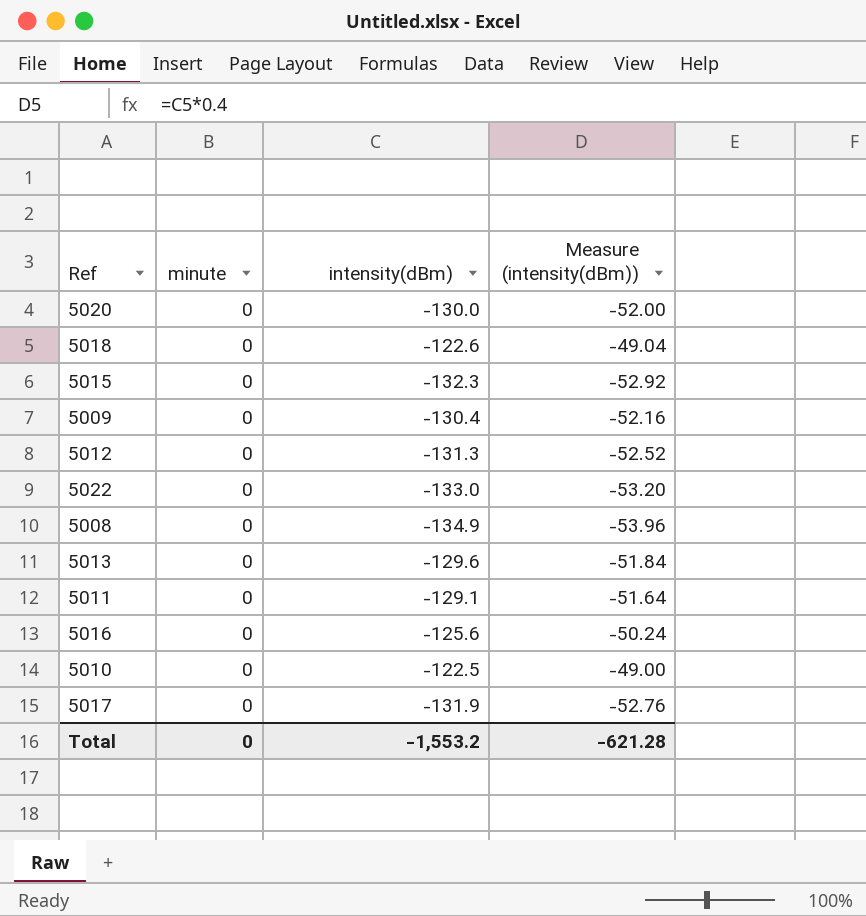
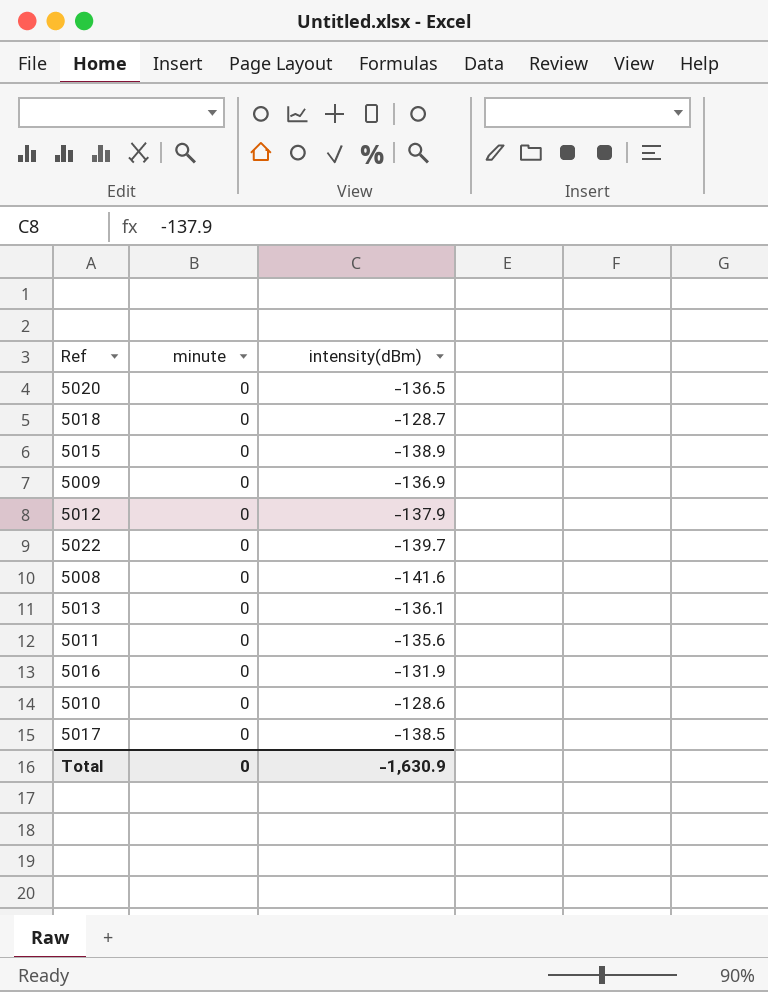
column Measure (intensity(dBm)) | formula: [intensity(dBm)] * 0.4 -> none
5020 | intensity(dBm): -130.0 -> -136.5
5018 | intensity(dBm): -122.6 -> -128.7
5015 | intensity(dBm): -132.3 -> -138.9
5009 | intensity(dBm): -130.4 -> -136.9
5012 | intensity(dBm): -131.3 -> -137.9
5022 | intensity(dBm): -133.0 -> -139.7
5008 | intensity(dBm): -134.9 -> -141.6
5013 | intensity(dBm): -129.6 -> -136.1
5011 | intensity(dBm): -129.1 -> -135.6
5016 | intensity(dBm): -125.6 -> -131.9
5010 | intensity(dBm): -122.5 -> -128.6
5017 | intensity(dBm): -131.9 -> -138.5
Total | intensity(dBm): -1,553.2 -> -1,630.9

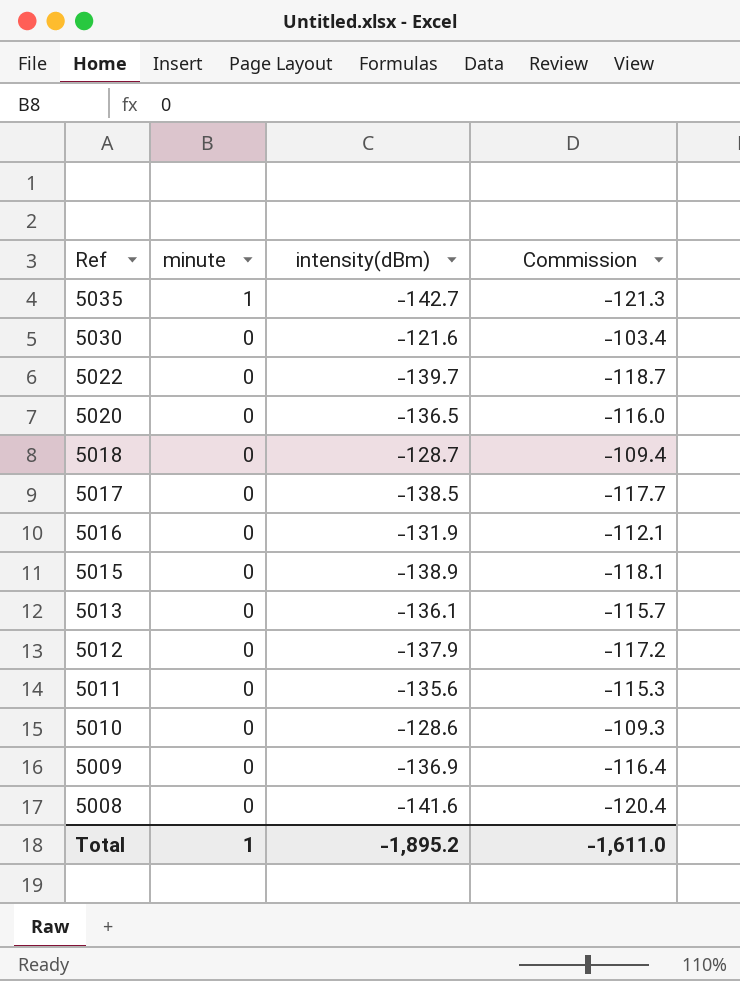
row order: none -> Ref descending
column Commission | formula: none -> [intensity(dBm)] * 0.85
row 5035: none -> 1 | -142.7 | -121.3
row 5030: none -> 0 | -121.6 | -103.4
Total | minute: 0 -> 1
Total | intensity(dBm): -1,630.9 -> -1,895.2

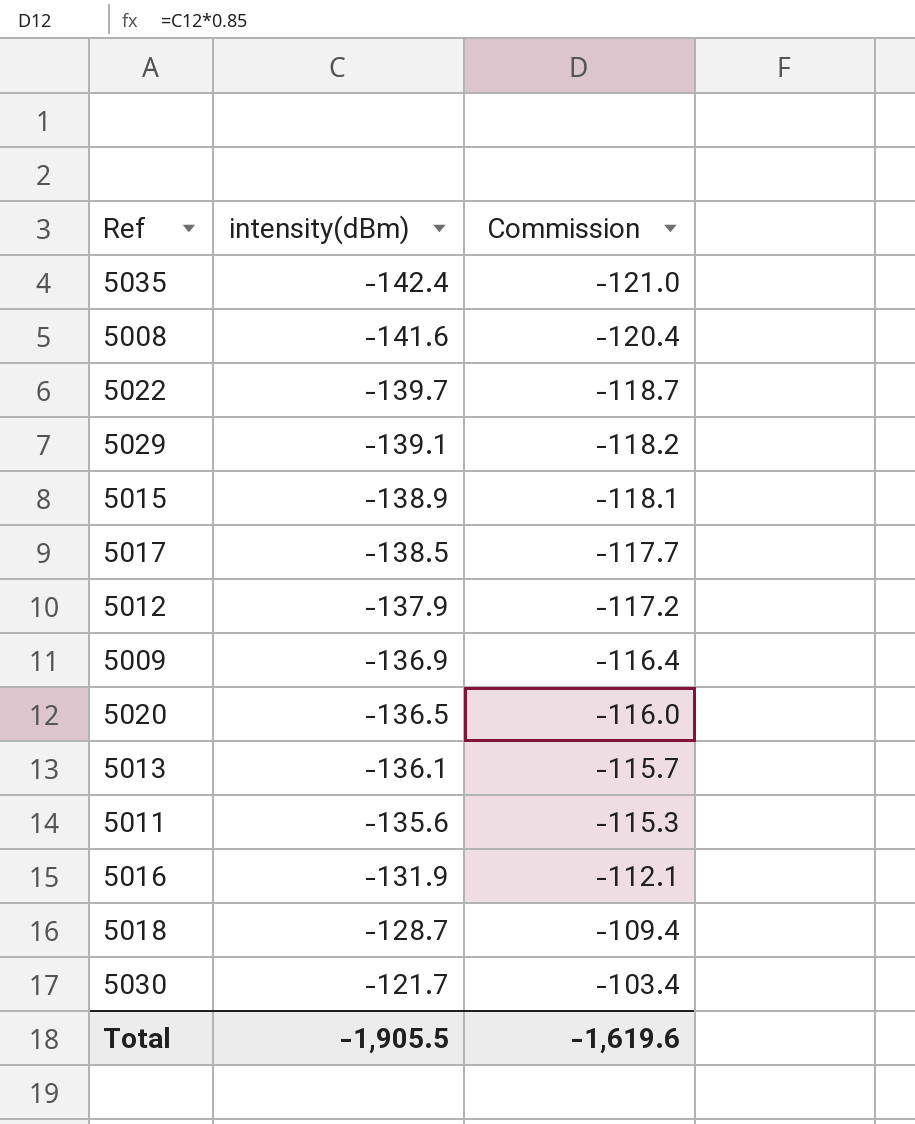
row order: Ref descending -> intensity(dBm) ascending
column minute | position: 2 -> none
row 5010: 0 | -128.6 | -109.3 -> none
5035 | intensity(dBm): -142.7 -> -142.4
5035 | Commission: -121.3 -> -121.0
row 5029: none -> -139.1 | -118.2
5030 | intensity(dBm): -121.6 -> -121.7
Total | intensity(dBm): -1,895.2 -> -1,905.5
Total | Commission: -1,611.0 -> -1,619.6

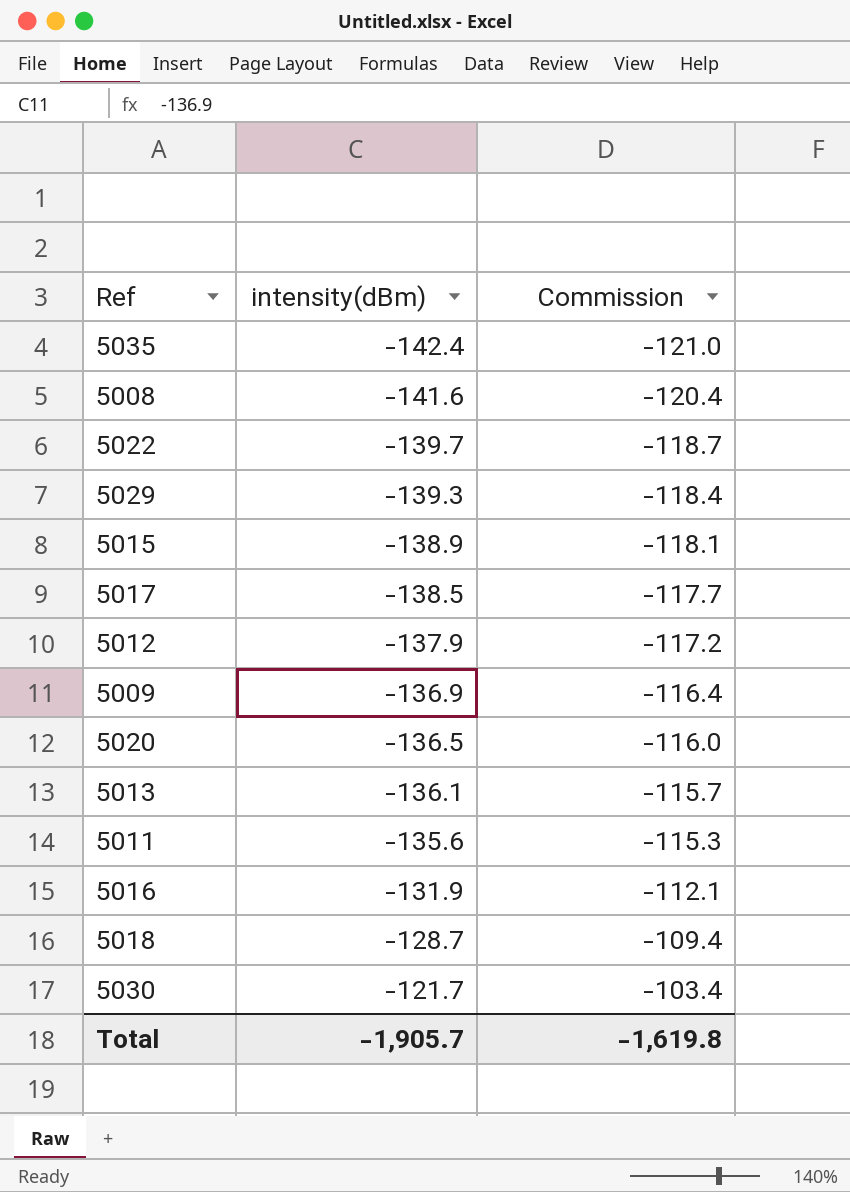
5029 | intensity(dBm): -139.1 -> -139.3
5029 | Commission: -118.2 -> -118.4
Total | intensity(dBm): -1,905.5 -> -1,905.7
Total | Commission: -1,619.6 -> -1,619.8

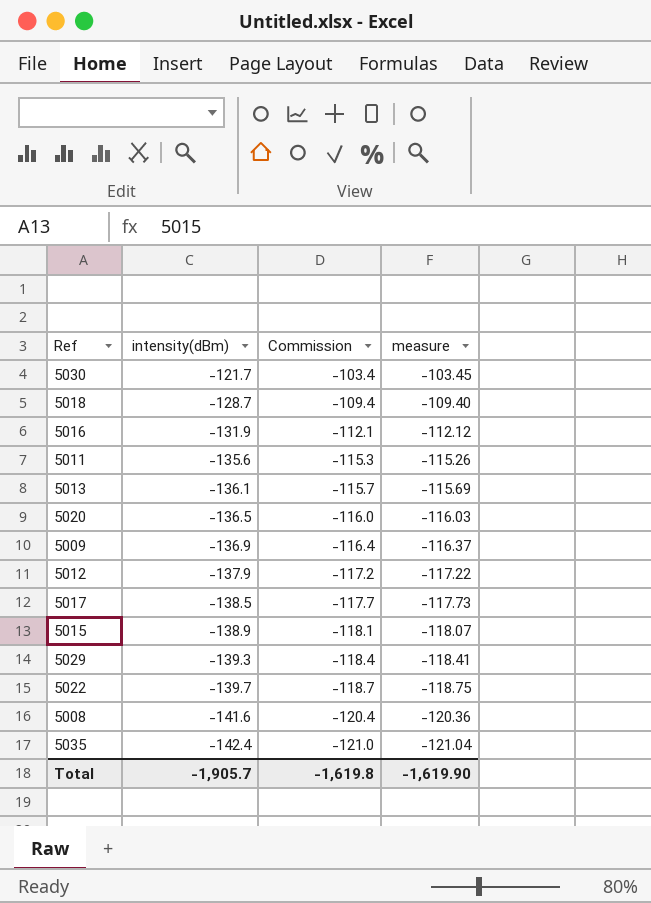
row order: intensity(dBm) ascending -> intensity(dBm) descending
column measure | formula: none -> [intensity(dBm)] * 0.85

